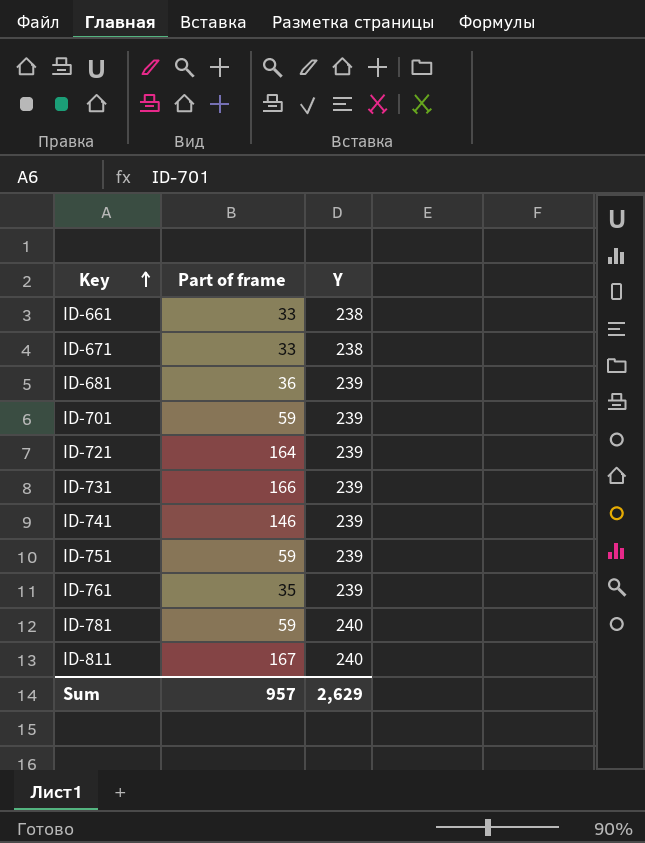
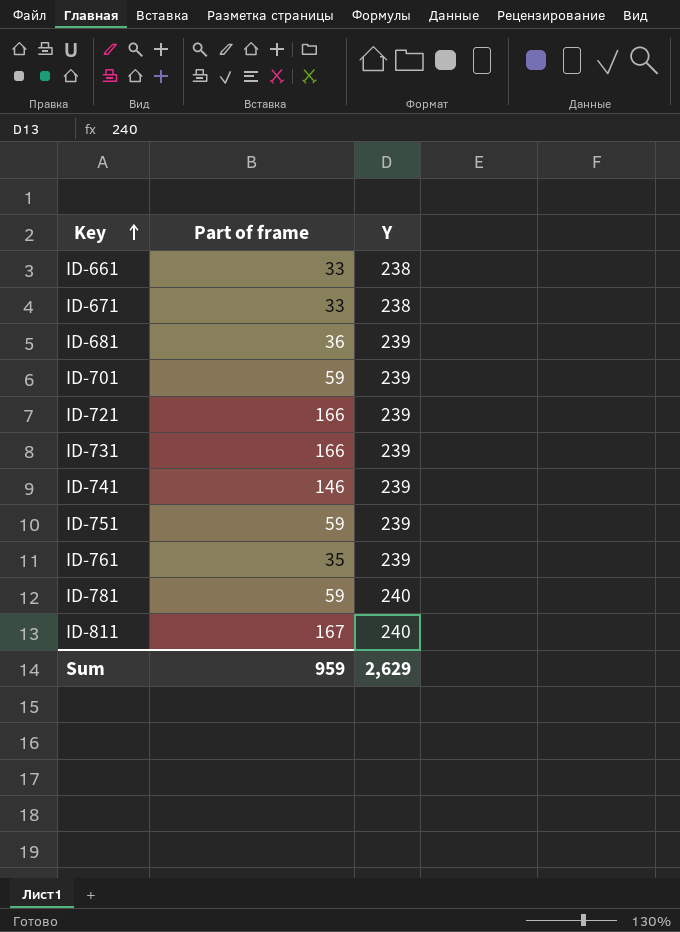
ID-721 | Part of frame: 164 -> 166
Sum | Part of frame: 957 -> 959

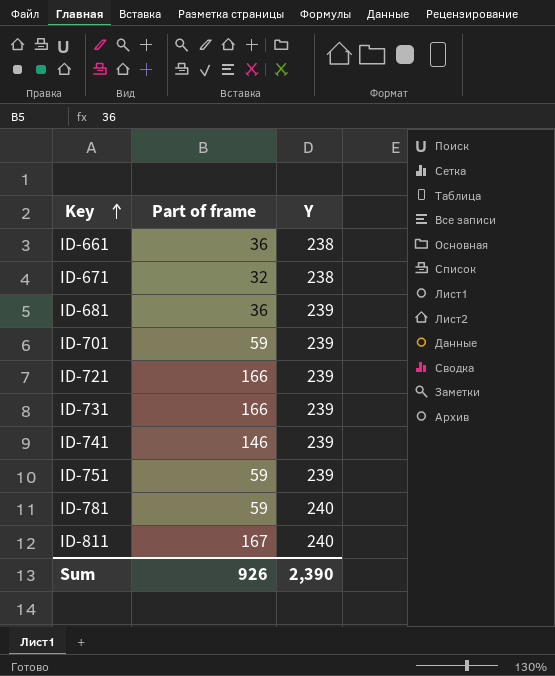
row ID-761: 35 | 239 -> none
ID-661 | Part of frame: 33 -> 36
ID-671 | Part of frame: 33 -> 32
Sum | Part of frame: 959 -> 926
Sum | Y: 2,629 -> 2,390

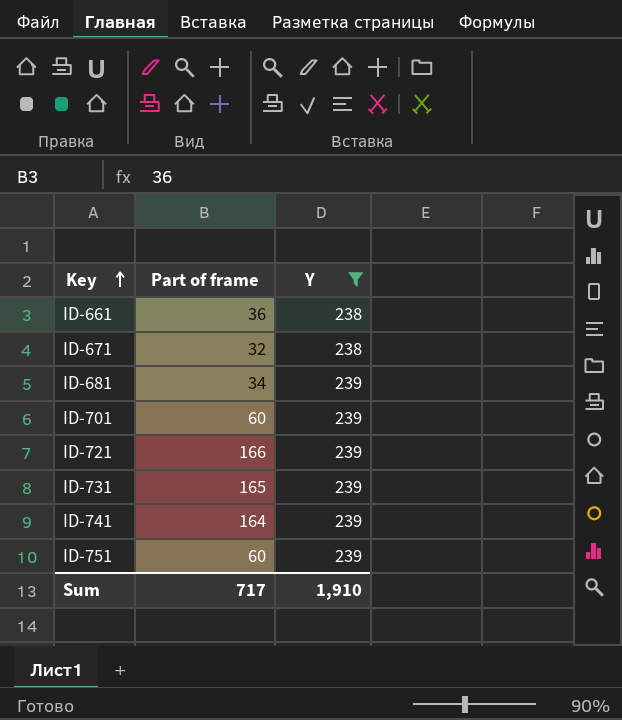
filter: none -> Y != 240
ID-681 | Part of frame: 36 -> 34
ID-701 | Part of frame: 59 -> 60
ID-731 | Part of frame: 166 -> 165
ID-741 | Part of frame: 146 -> 164
ID-751 | Part of frame: 59 -> 60
Sum | Part of frame: 926 -> 717
Sum | Y: 2,390 -> 1,910

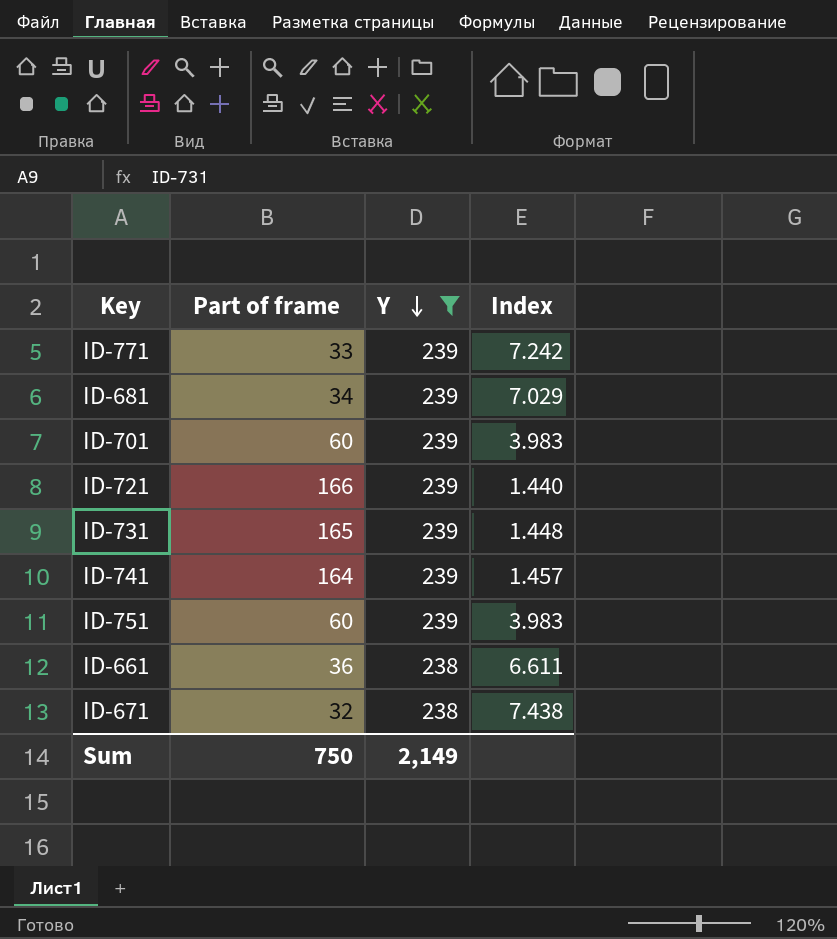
row order: Key ascending -> Y descending
column Index | formula: none -> [Y] / [Part of frame]
row ID-771: none -> 33 | 239 | 7.242
Sum | Part of frame: 717 -> 750
Sum | Y: 1,910 -> 2,149

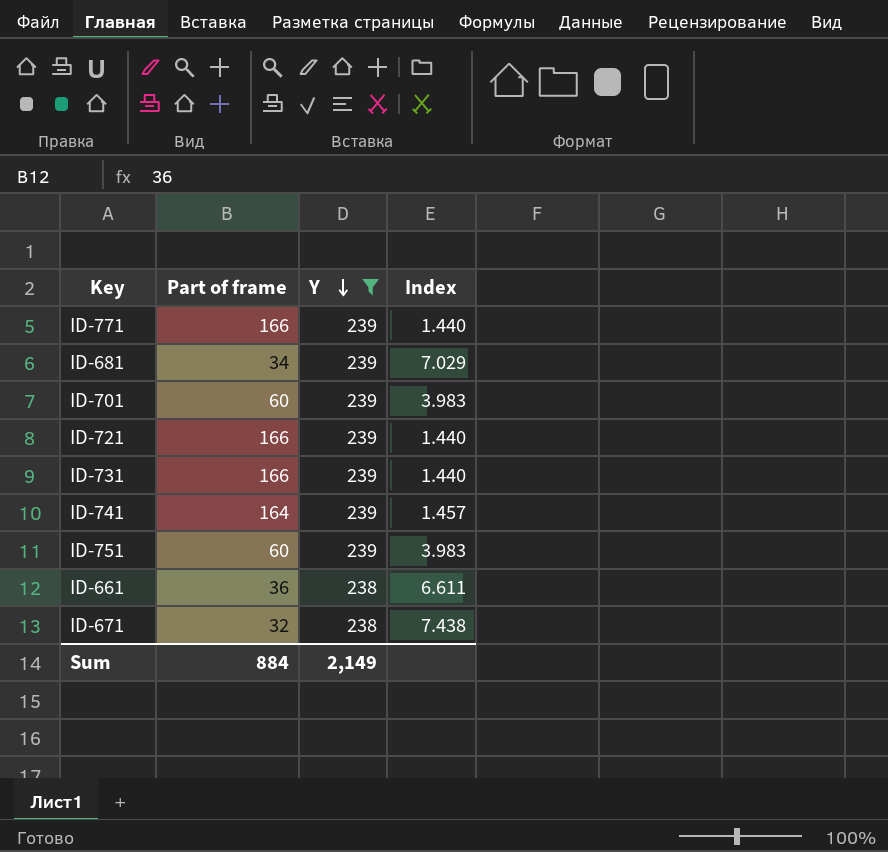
ID-771 | Part of frame: 33 -> 166
ID-771 | Index: 7.242 -> 1.440
ID-731 | Part of frame: 165 -> 166
ID-731 | Index: 1.448 -> 1.440
Sum | Part of frame: 750 -> 884

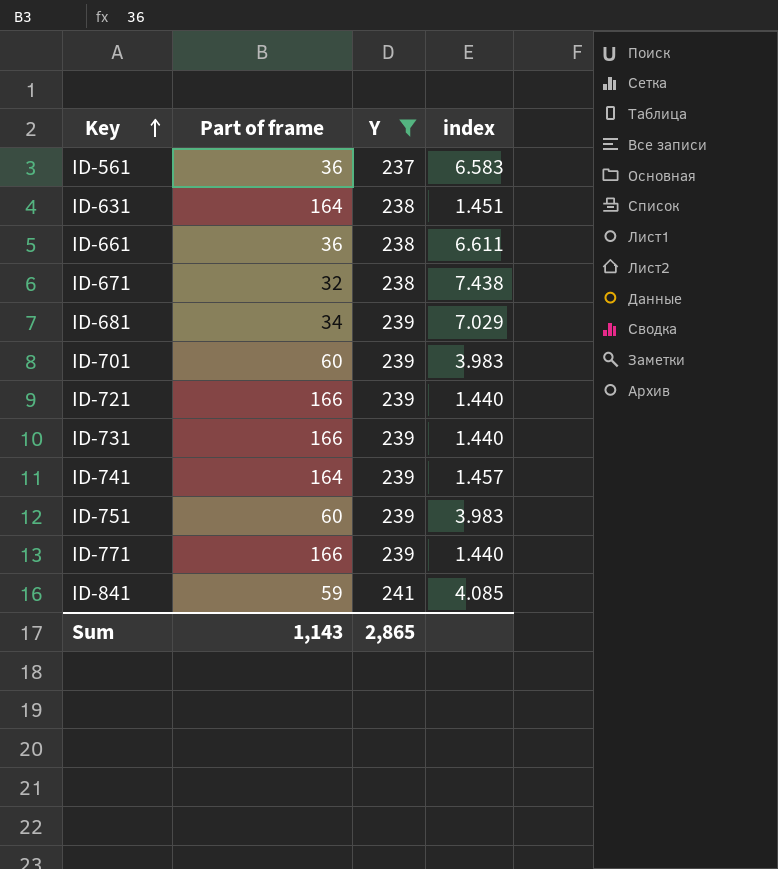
row order: Y descending -> Key ascending
column name: Index -> index
row ID-561: none -> 36 | 237 | 6.583
row ID-631: none -> 164 | 238 | 1.451
row ID-841: none -> 59 | 241 | 4.085
Sum | Part of frame: 884 -> 1,143
Sum | Y: 2,149 -> 2,865

